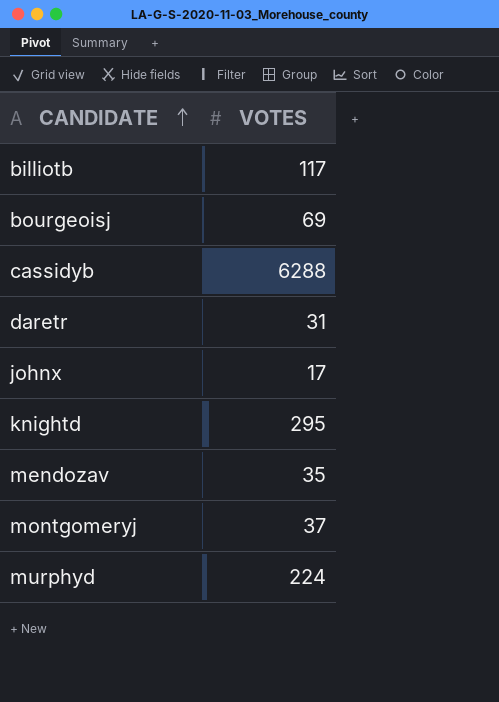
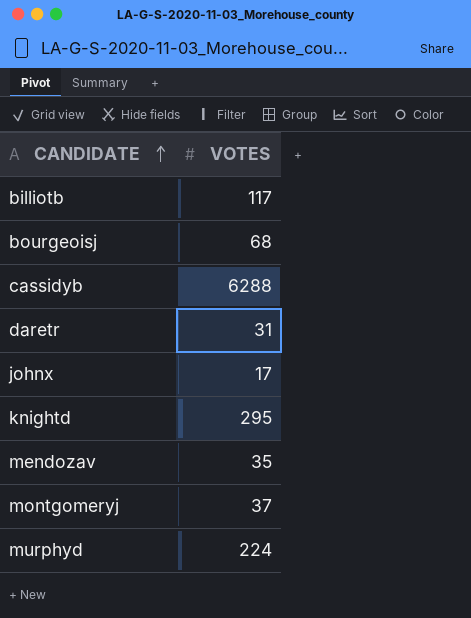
bourgeoisj | VOTES: 69 -> 68

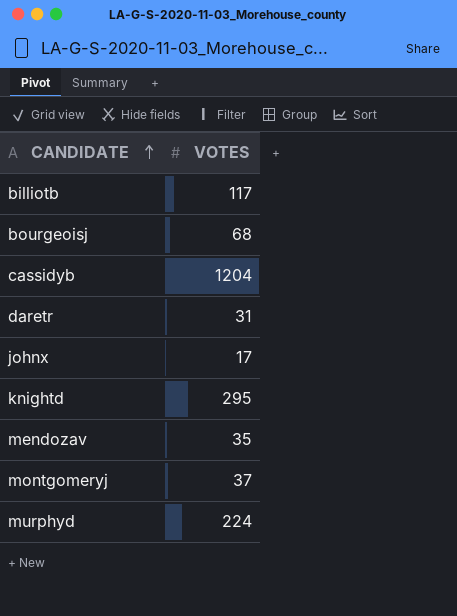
cassidyb | VOTES: 6288 -> 1204

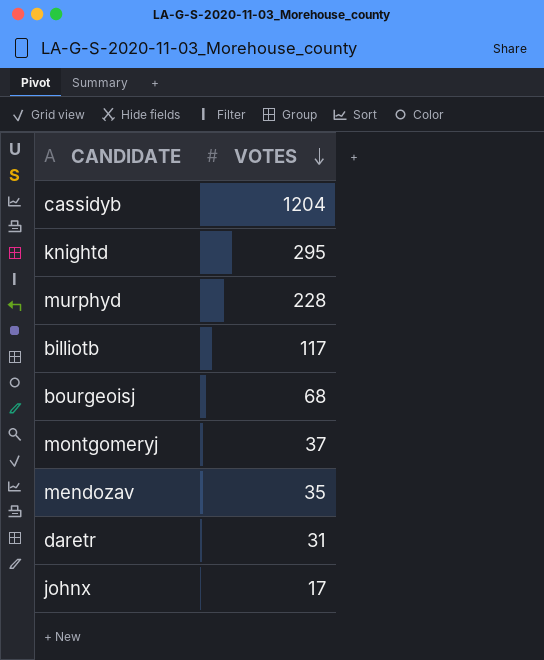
row order: CANDIDATE ascending -> VOTES descending
murphyd | VOTES: 224 -> 228

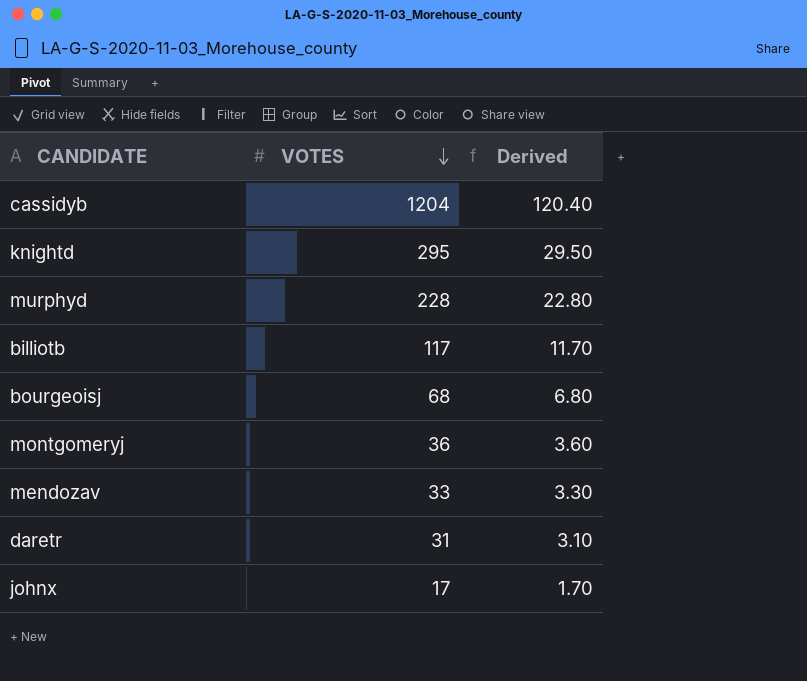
column Derived | formula: none -> [VOTES] * 0.1
montgomeryj | VOTES: 37 -> 36
mendozav | VOTES: 35 -> 33

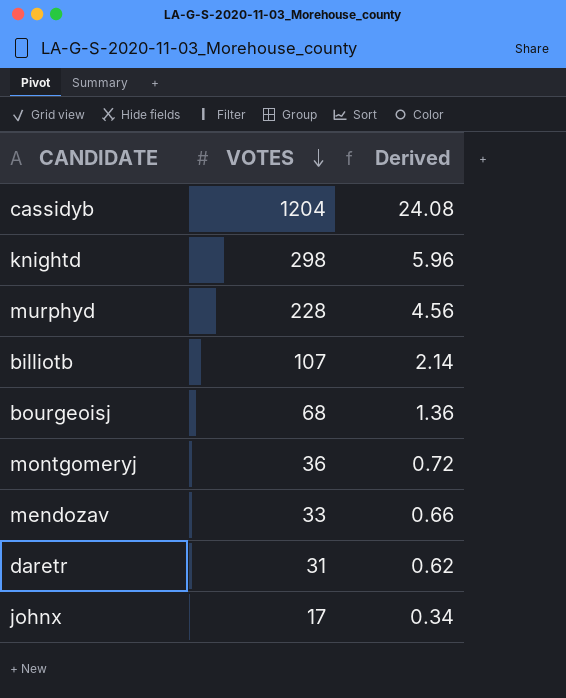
column Derived | formula: [VOTES] * 0.1 -> [VOTES] * 0.02
knightd | VOTES: 295 -> 298
billiotb | VOTES: 117 -> 107

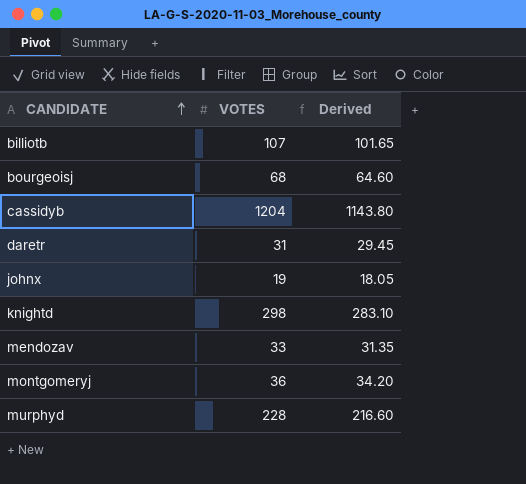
row order: VOTES descending -> CANDIDATE ascending
column Derived | formula: [VOTES] * 0.02 -> [VOTES] * 0.95
johnx | VOTES: 17 -> 19

